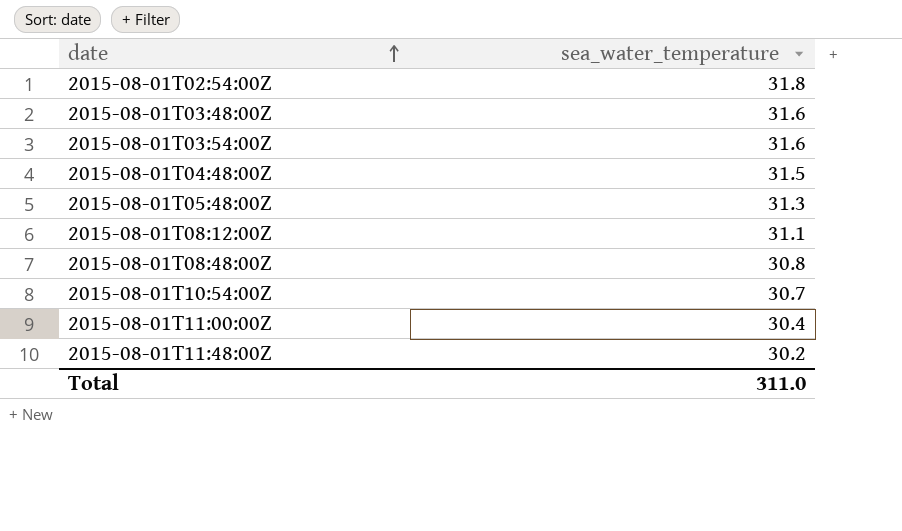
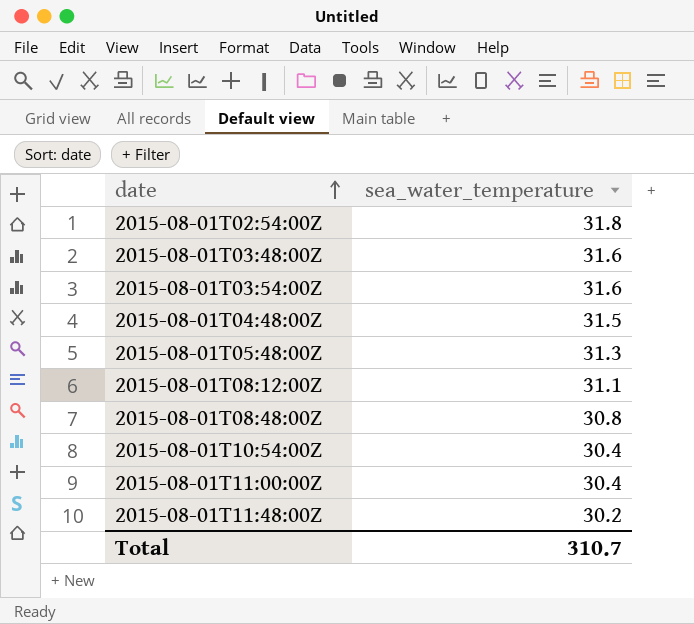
2015-08-01T10:54:00Z | sea_water_temperature: 30.7 -> 30.4
Total | sea_water_temperature: 311.0 -> 310.7

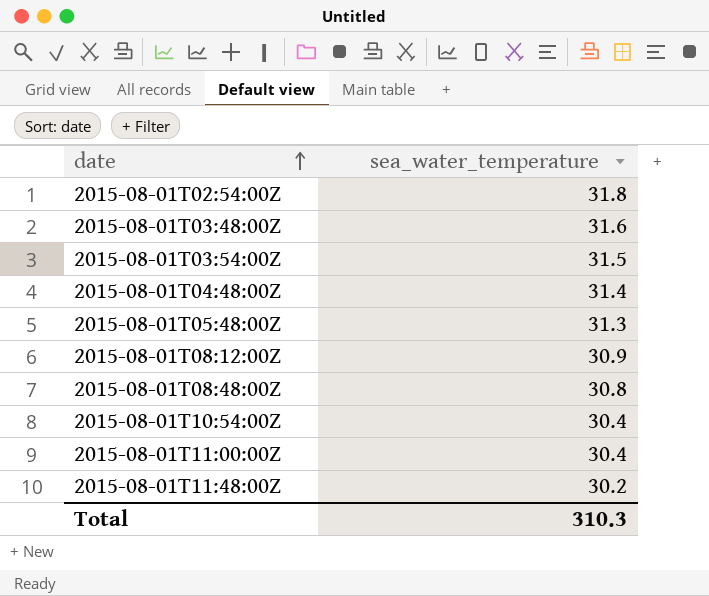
2015-08-01T03:54:00Z | sea_water_temperature: 31.6 -> 31.5
2015-08-01T04:48:00Z | sea_water_temperature: 31.5 -> 31.4
2015-08-01T08:12:00Z | sea_water_temperature: 31.1 -> 30.9
Total | sea_water_temperature: 310.7 -> 310.3

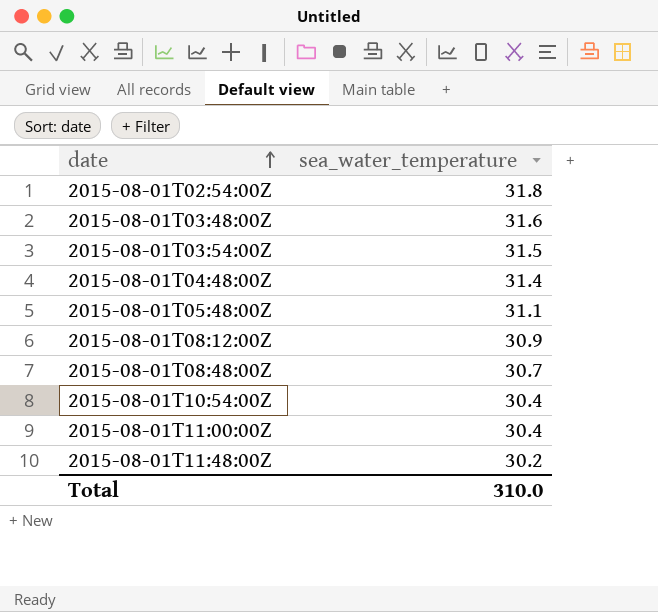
2015-08-01T05:48:00Z | sea_water_temperature: 31.3 -> 31.1
2015-08-01T08:48:00Z | sea_water_temperature: 30.8 -> 30.7
Total | sea_water_temperature: 310.3 -> 310.0

